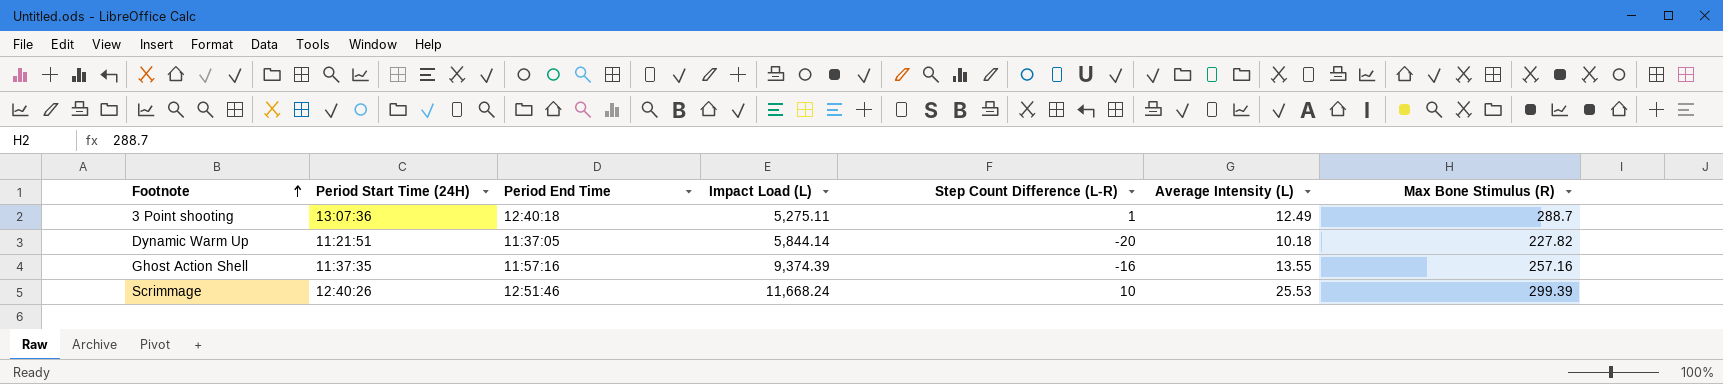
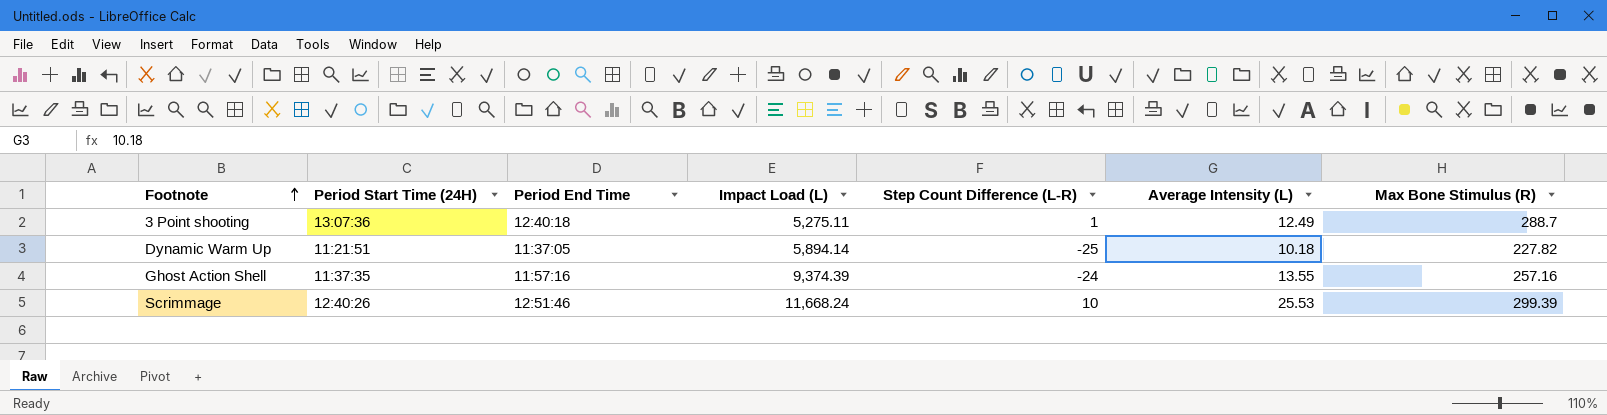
Dynamic Warm Up | Impact Load (L): 5,844.14 -> 5,894.14
Dynamic Warm Up | Step Count Difference (L-R): -20 -> -25
Ghost Action Shell | Step Count Difference (L-R): -16 -> -24

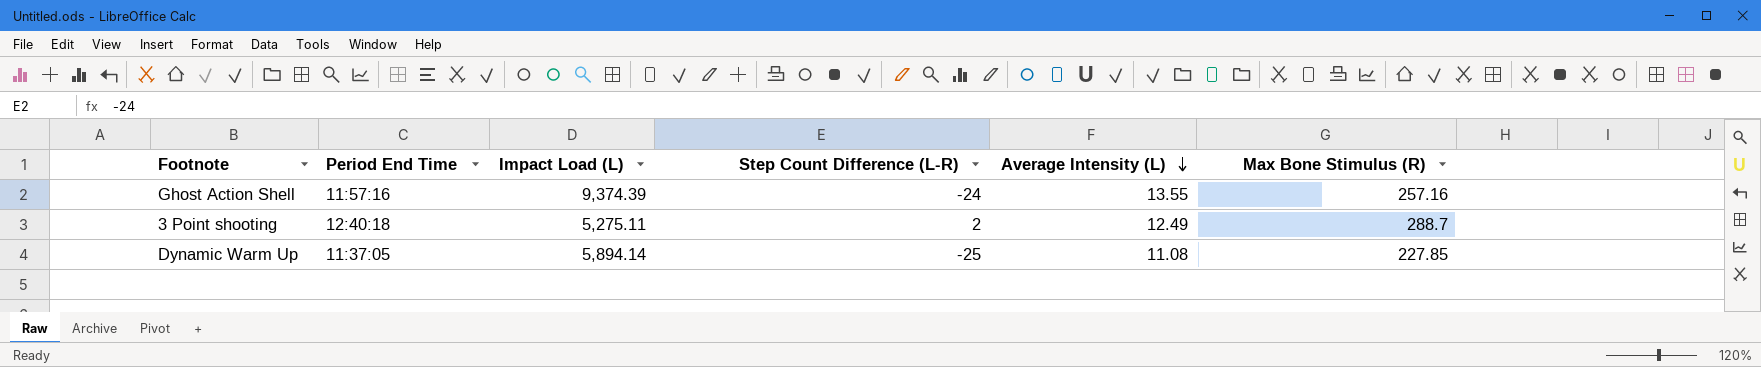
row order: Footnote ascending -> Average Intensity (L) descending
column Period Start Time (24H) | position: 2 -> none
row Scrimmage: 12:40:26 | 12:51:46 | 11,668.24 | 10 | 25.53 | 299.39 -> none
3 Point shooting | Step Count Difference (L-R): 1 -> 2
Dynamic Warm Up | Average Intensity (L): 10.18 -> 11.08
Dynamic Warm Up | Max Bone Stimulus (R): 227.82 -> 227.85

